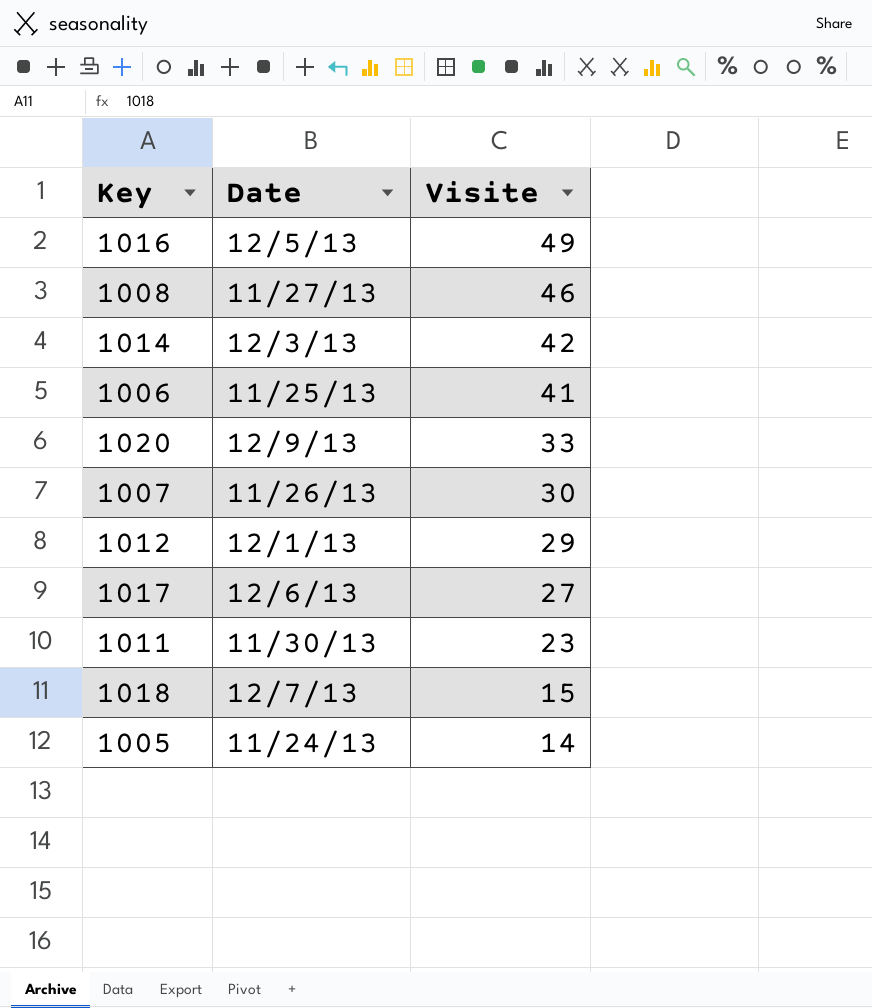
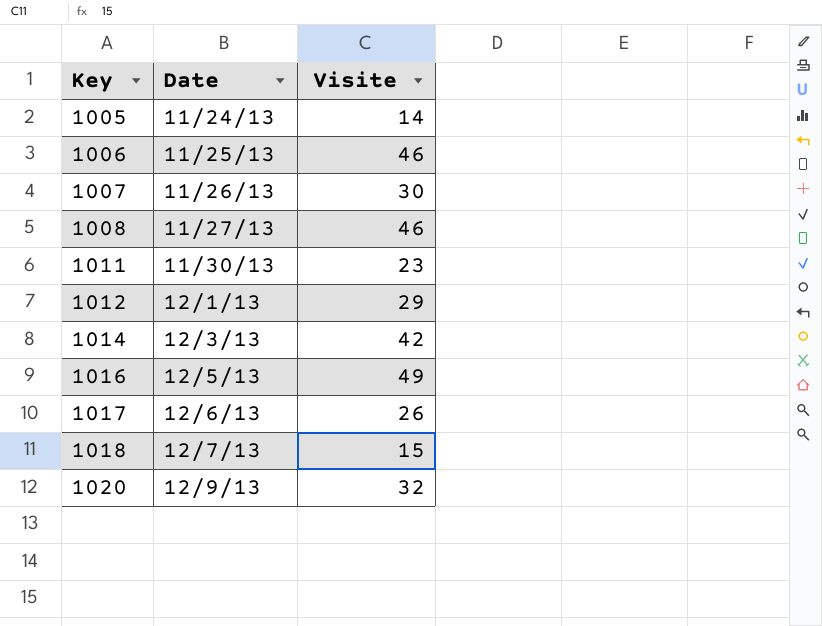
row order: Visite descending -> Key ascending
1006 | Visite: 41 -> 46
1017 | Visite: 27 -> 26
1020 | Visite: 33 -> 32

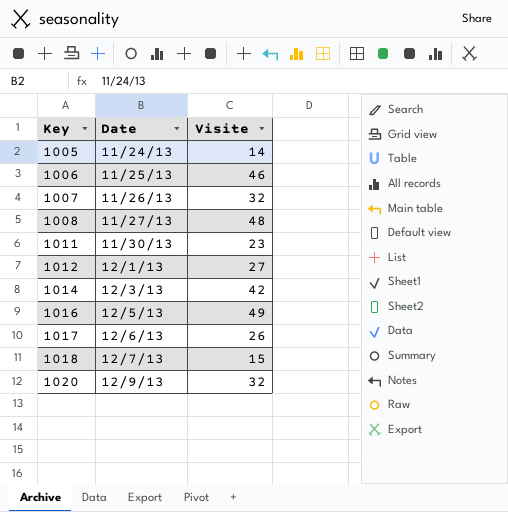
1007 | Visite: 30 -> 32
1008 | Visite: 46 -> 48
1012 | Visite: 29 -> 27

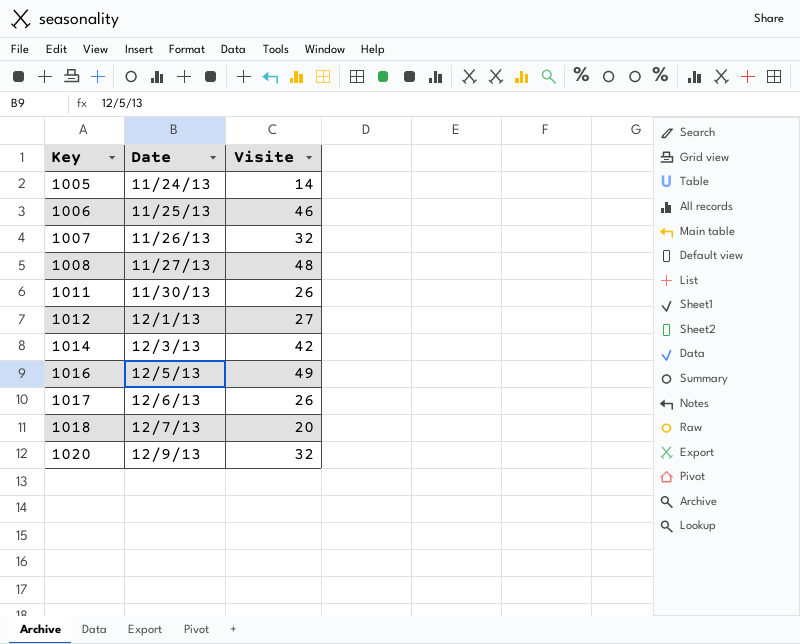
1011 | Visite: 23 -> 26
1018 | Visite: 15 -> 20

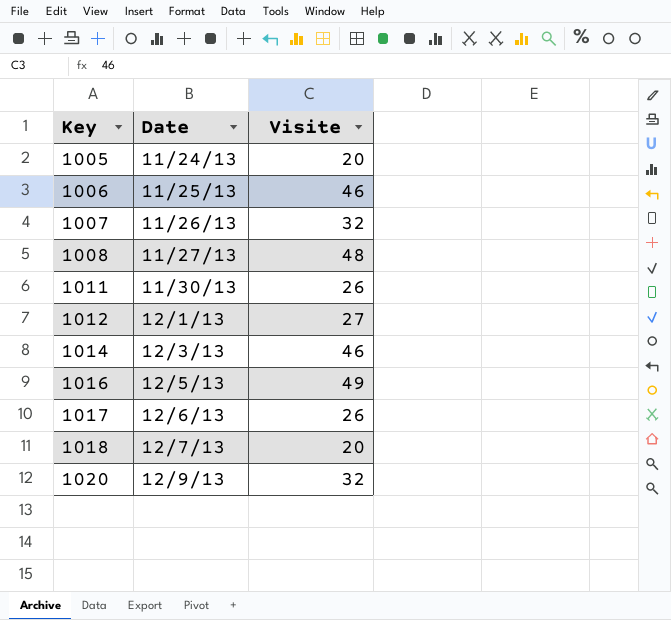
1005 | Visite: 14 -> 20
1014 | Visite: 42 -> 46

